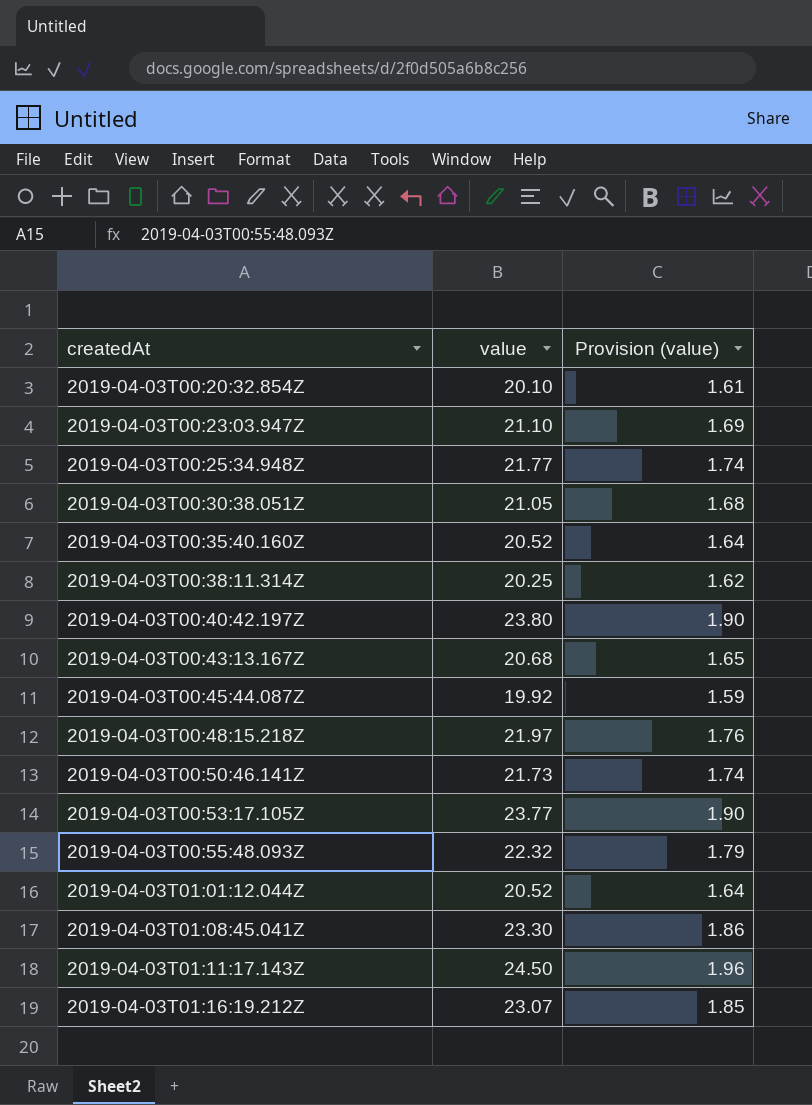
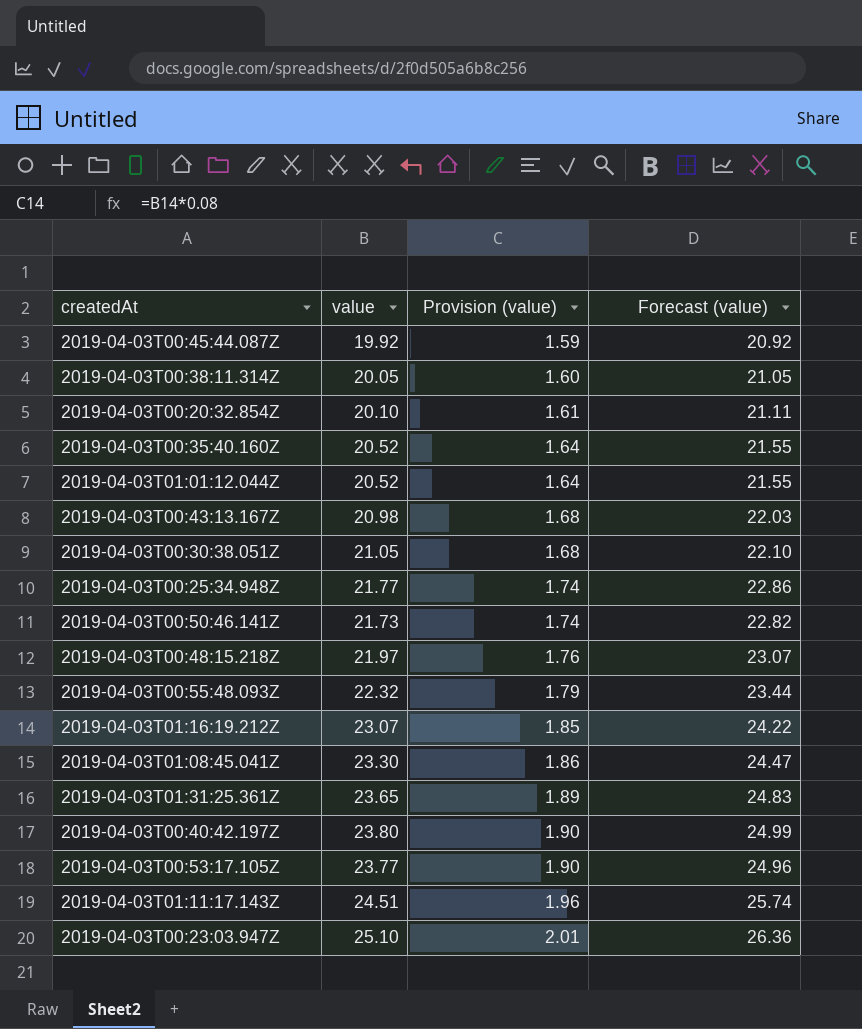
row order: createdAt ascending -> Provision (value) ascending
column Forecast (value) | formula: none -> [value] * 1.05
2019-04-03T00:38:11.314Z | value: 20.25 -> 20.05
2019-04-03T00:38:11.314Z | Provision (value): 1.62 -> 1.60
2019-04-03T00:43:13.167Z | value: 20.68 -> 20.98
2019-04-03T00:43:13.167Z | Provision (value): 1.65 -> 1.68
row 2019-04-03T01:31:25.361Z: none -> 23.65 | 1.89 | 24.83
2019-04-03T01:11:17.143Z | value: 24.50 -> 24.51
2019-04-03T00:23:03.947Z | value: 21.10 -> 25.10
2019-04-03T00:23:03.947Z | Provision (value): 1.69 -> 2.01

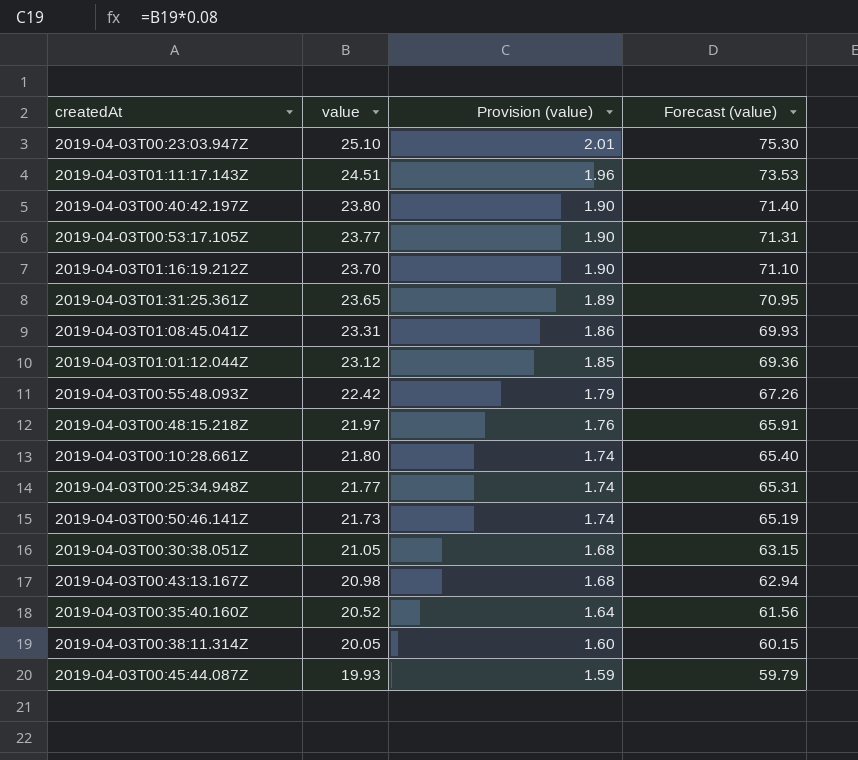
row order: Provision (value) ascending -> value descending
column Forecast (value) | formula: [value] * 1.05 -> [value] * 3
row 2019-04-03T00:20:32.854Z: 20.10 | 1.61 | 21.11 -> none
2019-04-03T01:16:19.212Z | value: 23.07 -> 23.70
2019-04-03T01:16:19.212Z | Provision (value): 1.85 -> 1.90
2019-04-03T01:08:45.041Z | value: 23.30 -> 23.31
2019-04-03T01:01:12.044Z | value: 20.52 -> 23.12
2019-04-03T01:01:12.044Z | Provision (value): 1.64 -> 1.85
2019-04-03T00:55:48.093Z | value: 22.32 -> 22.42
row 2019-04-03T00:10:28.661Z: none -> 21.80 | 1.74 | 65.40
2019-04-03T00:45:44.087Z | value: 19.92 -> 19.93

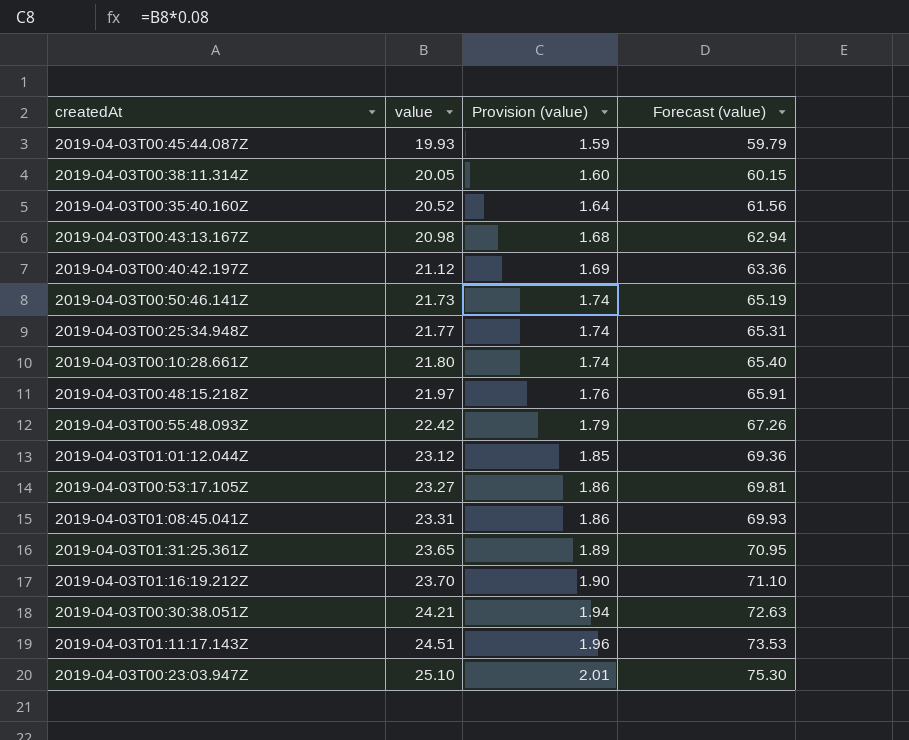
row order: value descending -> value ascending
2019-04-03T00:40:42.197Z | value: 23.80 -> 21.12
2019-04-03T00:40:42.197Z | Provision (value): 1.90 -> 1.69
2019-04-03T00:40:42.197Z | Forecast (value): 71.40 -> 63.36
2019-04-03T00:53:17.105Z | value: 23.77 -> 23.27
2019-04-03T00:53:17.105Z | Provision (value): 1.90 -> 1.86
2019-04-03T00:53:17.105Z | Forecast (value): 71.31 -> 69.81
2019-04-03T00:30:38.051Z | value: 21.05 -> 24.21
2019-04-03T00:30:38.051Z | Provision (value): 1.68 -> 1.94
2019-04-03T00:30:38.051Z | Forecast (value): 63.15 -> 72.63

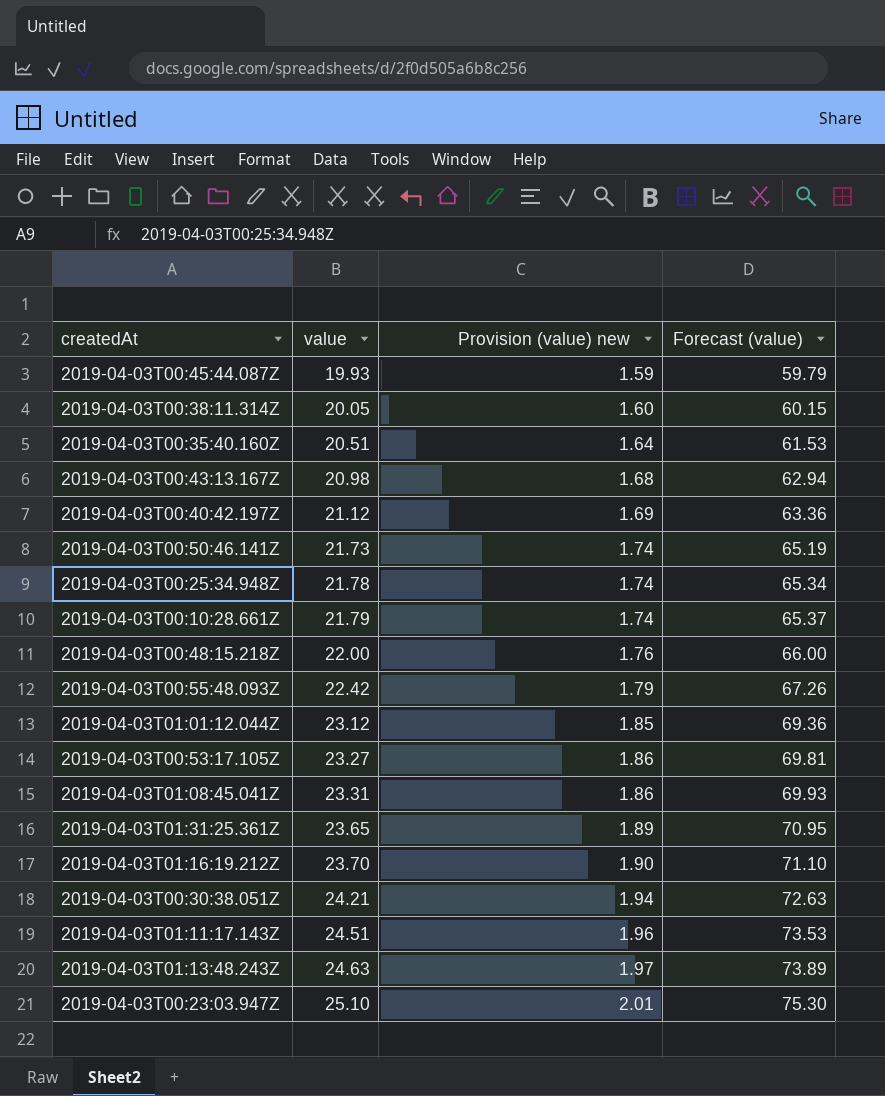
column name: Provision (value) -> Provision (value) new
2019-04-03T00:35:40.160Z | value: 20.52 -> 20.51
2019-04-03T00:35:40.160Z | Forecast (value): 61.56 -> 61.53
2019-04-03T00:25:34.948Z | value: 21.77 -> 21.78
2019-04-03T00:25:34.948Z | Forecast (value): 65.31 -> 65.34
2019-04-03T00:10:28.661Z | value: 21.80 -> 21.79
2019-04-03T00:10:28.661Z | Forecast (value): 65.40 -> 65.37
2019-04-03T00:48:15.218Z | value: 21.97 -> 22.00
2019-04-03T00:48:15.218Z | Forecast (value): 65.91 -> 66.00
row 2019-04-03T01:13:48.243Z: none -> 24.63 | 1.97 | 73.89

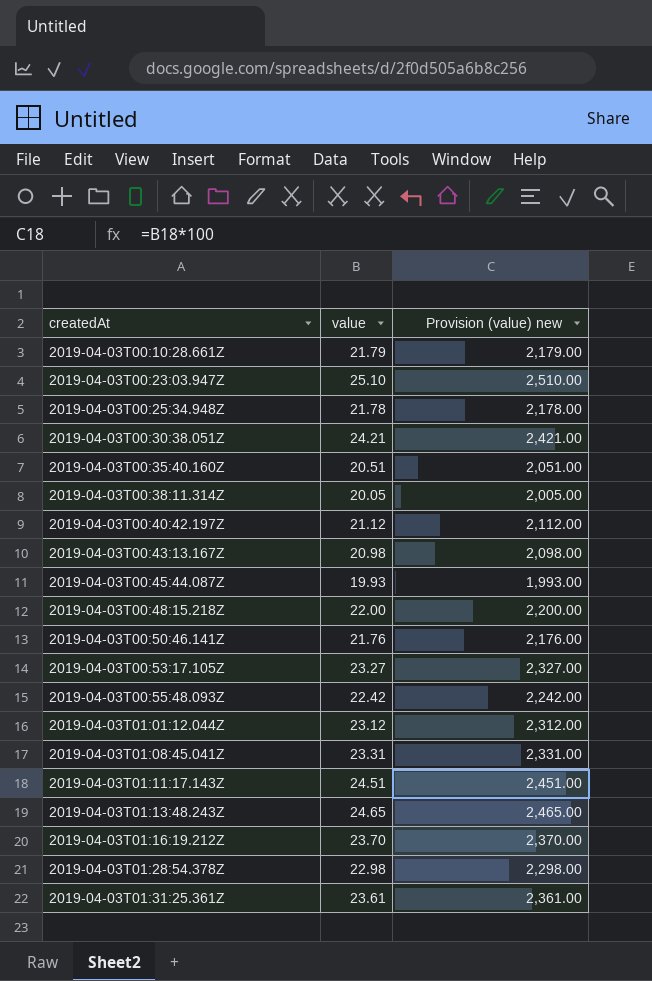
row order: value ascending -> createdAt ascending
column Forecast (value) | formula: [value] * 3 -> none
column Provision (value) new | formula: [value] * 0.08 -> [value] * 100
2019-04-03T00:50:46.141Z | value: 21.73 -> 21.76
2019-04-03T01:13:48.243Z | value: 24.63 -> 24.65
row 2019-04-03T01:28:54.378Z: none -> 22.98 | 2,298.00
2019-04-03T01:31:25.361Z | value: 23.65 -> 23.61

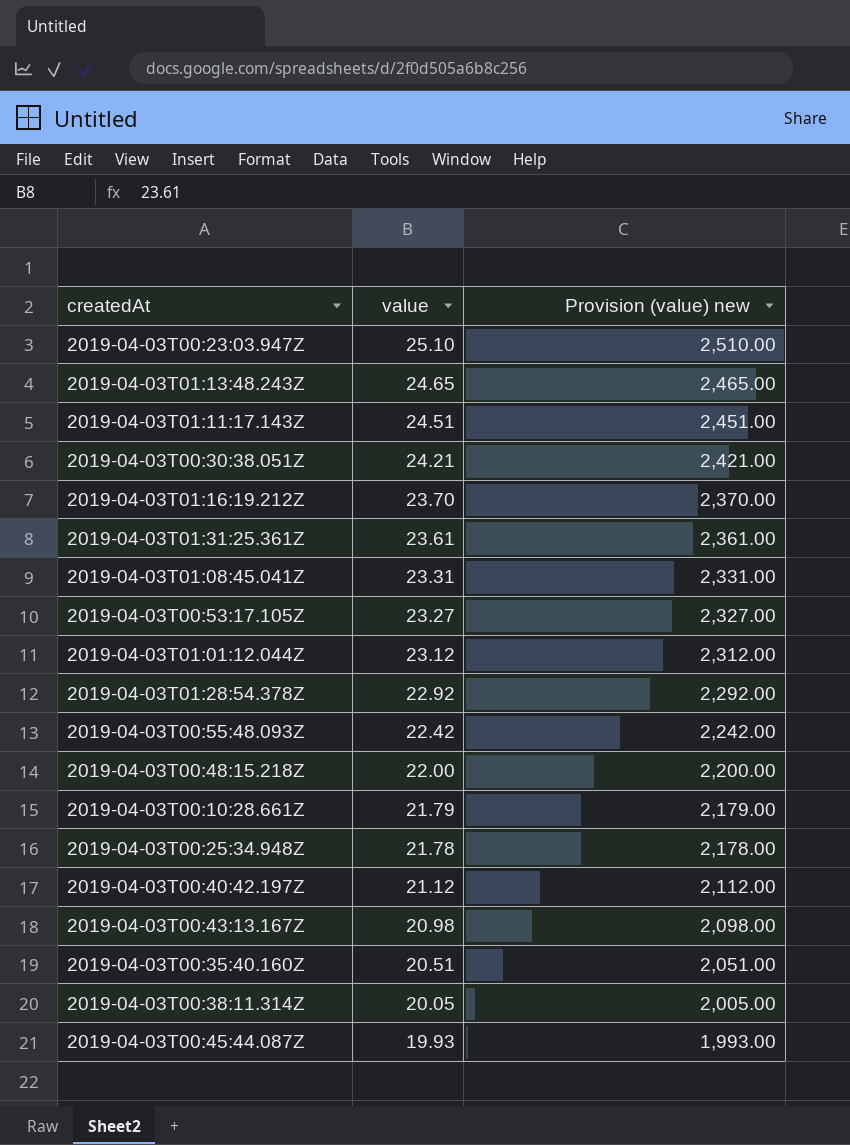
row order: createdAt ascending -> value descending
row 2019-04-03T00:50:46.141Z: 21.76 | 2,176.00 -> none
2019-04-03T01:28:54.378Z | value: 22.98 -> 22.92
2019-04-03T01:28:54.378Z | Provision (value) new: 2,298.00 -> 2,292.00

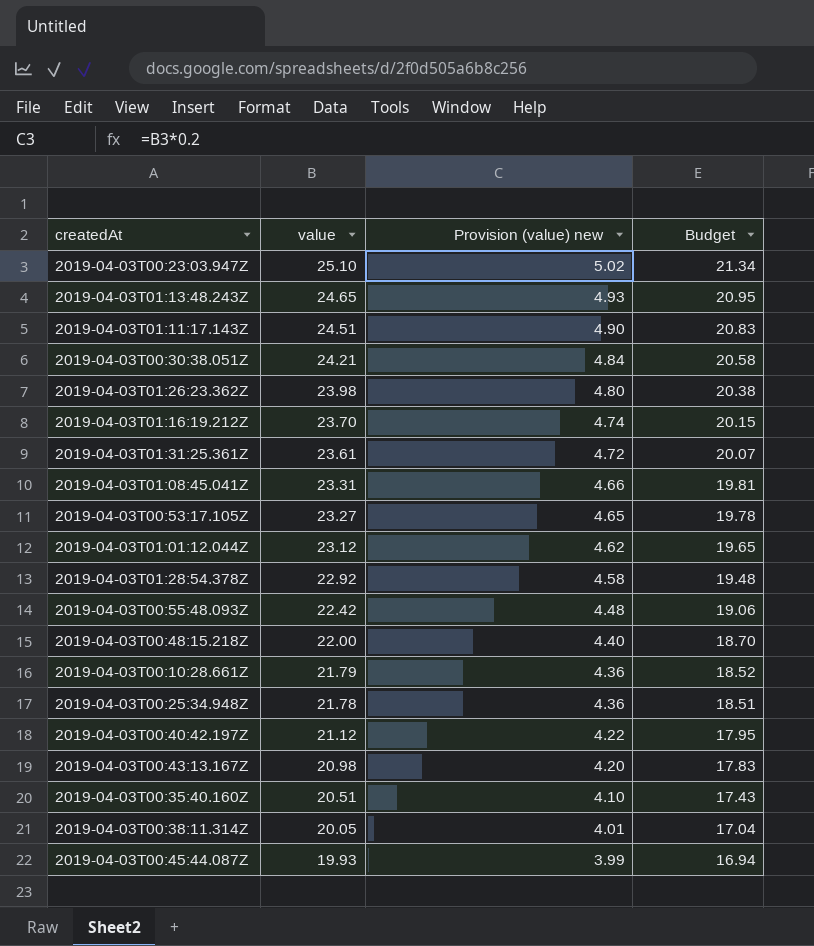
column Provision (value) new | formula: [value] * 100 -> [value] * 0.2
column Budget | formula: none -> [value] * 0.85
row 2019-04-03T01:26:23.362Z: none -> 23.98 | 4.80 | 20.38

